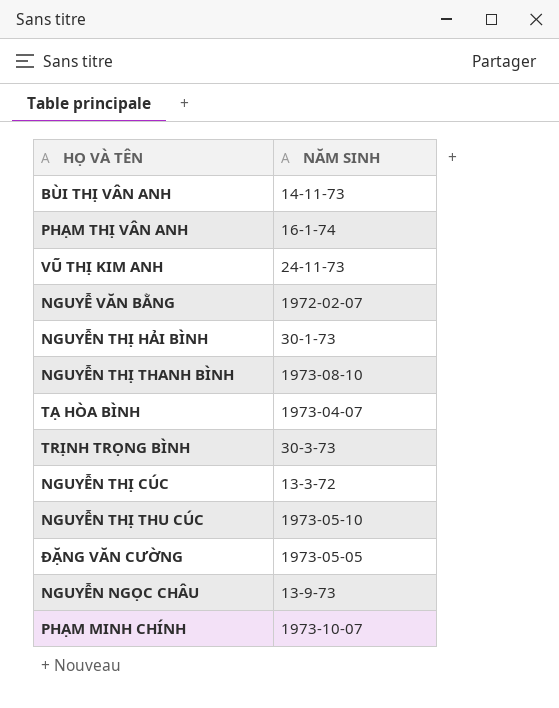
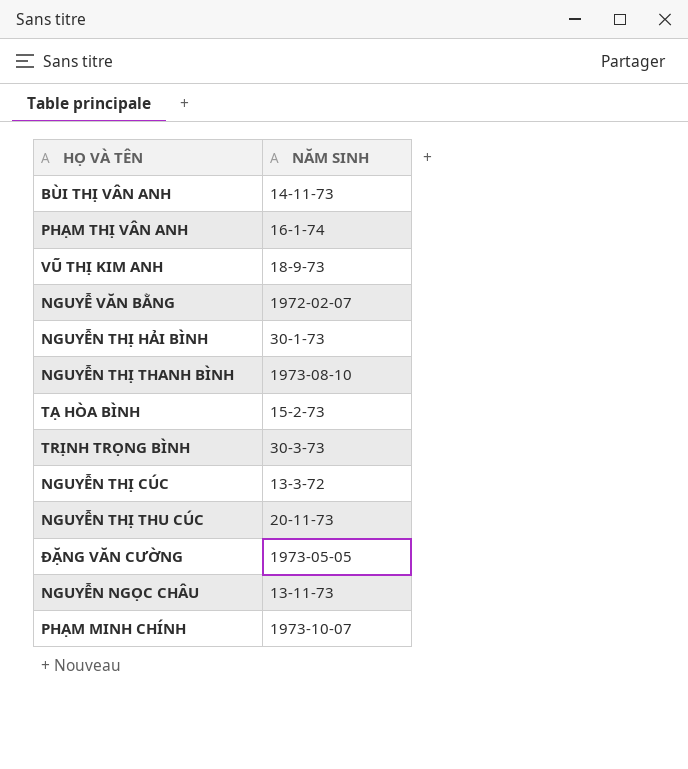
VŨ THỊ KIM ANH | NĂM SINH: 24-11-73 -> 18-9-73
TẠ HÒA BÌNH | NĂM SINH: 1973-04-07 -> 15-2-73
NGUYỄN THỊ THU CÚC | NĂM SINH: 1973-05-10 -> 20-11-73
NGUYỄN NGỌC CHÂU | NĂM SINH: 13-9-73 -> 13-11-73

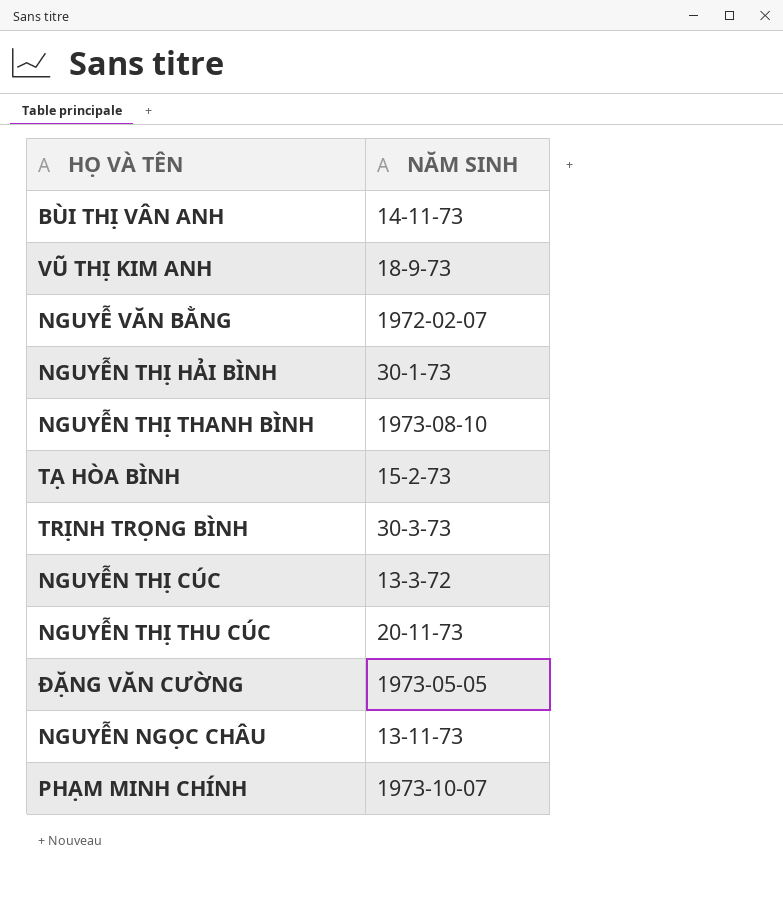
row PHẠM THỊ VÂN ANH: 16-1-74 -> none

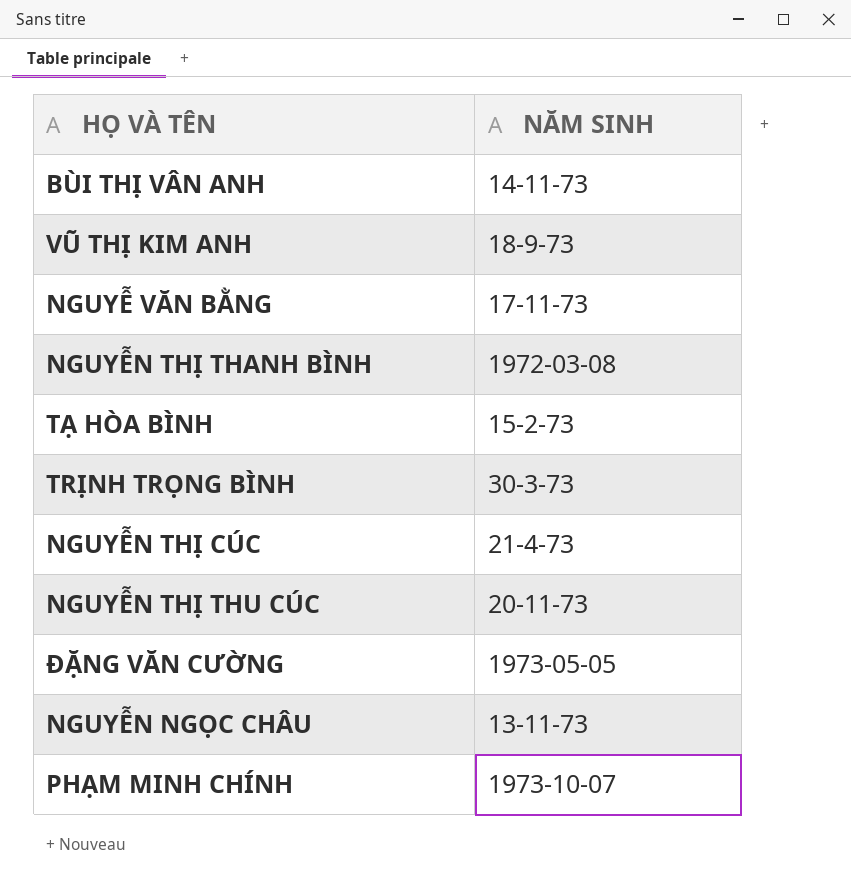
row NGUYỄN THỊ HẢI BÌNH: 30-1-73 -> none
NGUYỄ VĂN BẰNG | NĂM SINH: 1972-02-07 -> 17-11-73
NGUYỄN THỊ THANH BÌNH | NĂM SINH: 1973-08-10 -> 1972-03-08
NGUYỄN THỊ CÚC | NĂM SINH: 13-3-72 -> 21-4-73

